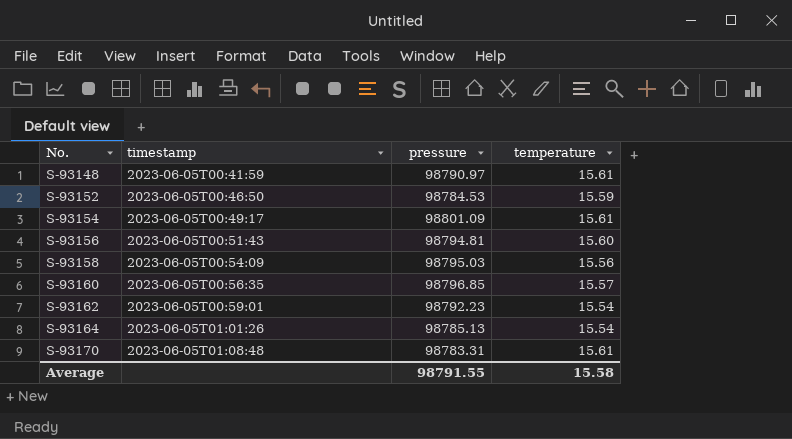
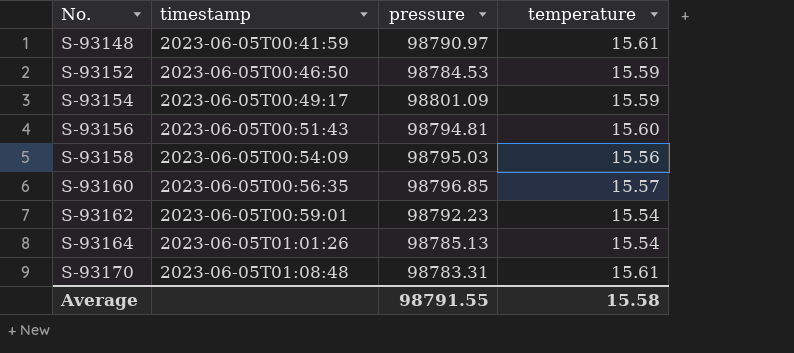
S-93154 | temperature: 15.61 -> 15.59

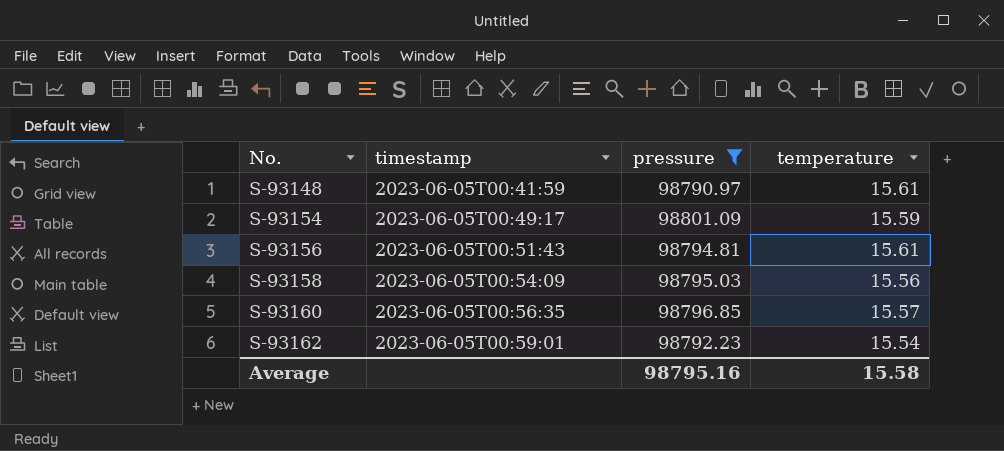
filter: none -> pressure >= 98790.97
S-93156 | temperature: 15.60 -> 15.61
Average | pressure: 98791.55 -> 98795.16

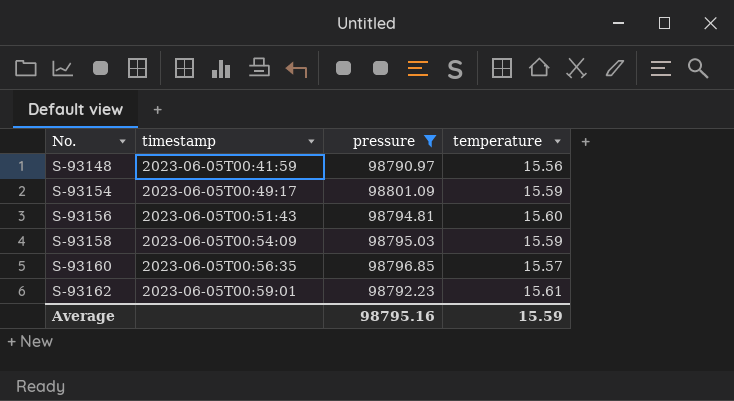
S-93148 | temperature: 15.61 -> 15.56
S-93156 | temperature: 15.61 -> 15.60
S-93158 | temperature: 15.56 -> 15.59
S-93162 | temperature: 15.54 -> 15.61
Average | temperature: 15.58 -> 15.59

